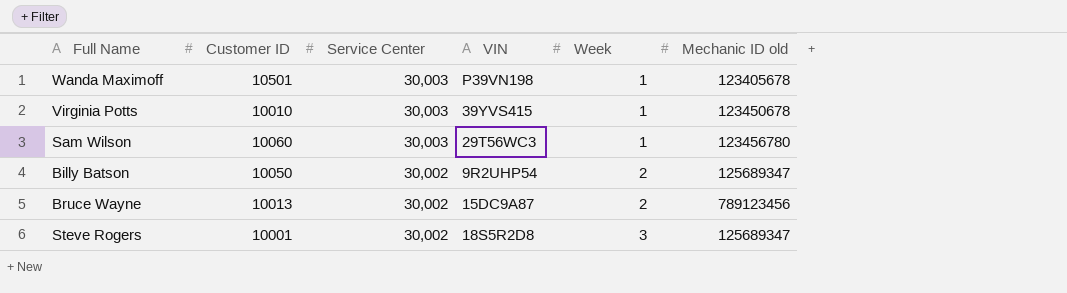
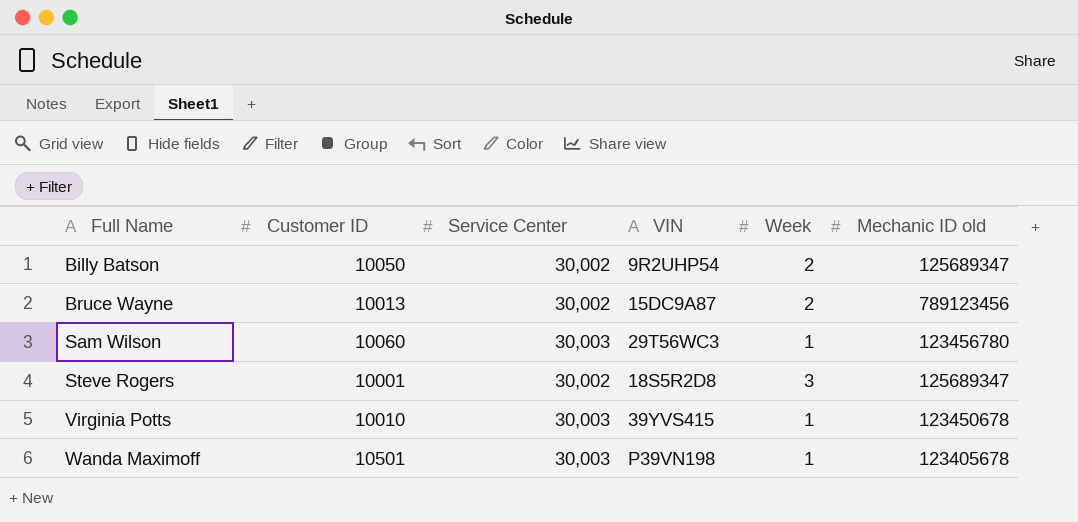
row order: Service Center descending -> Full Name ascending

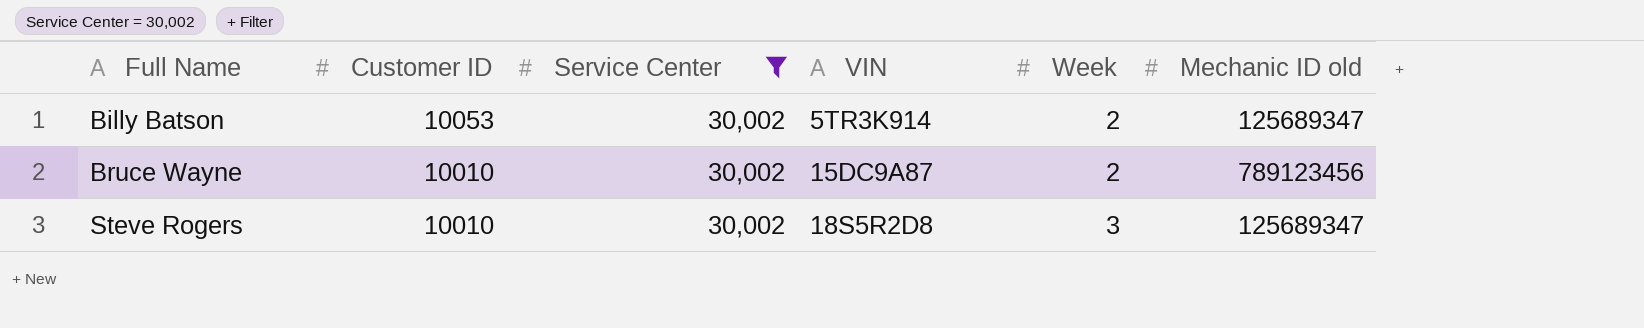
filter: none -> Service Center = 30,002
Billy Batson | Customer ID: 10050 -> 10053
Billy Batson | VIN: 9R2UHP54 -> 5TR3K914
Bruce Wayne | Customer ID: 10013 -> 10010
Steve Rogers | Customer ID: 10001 -> 10010

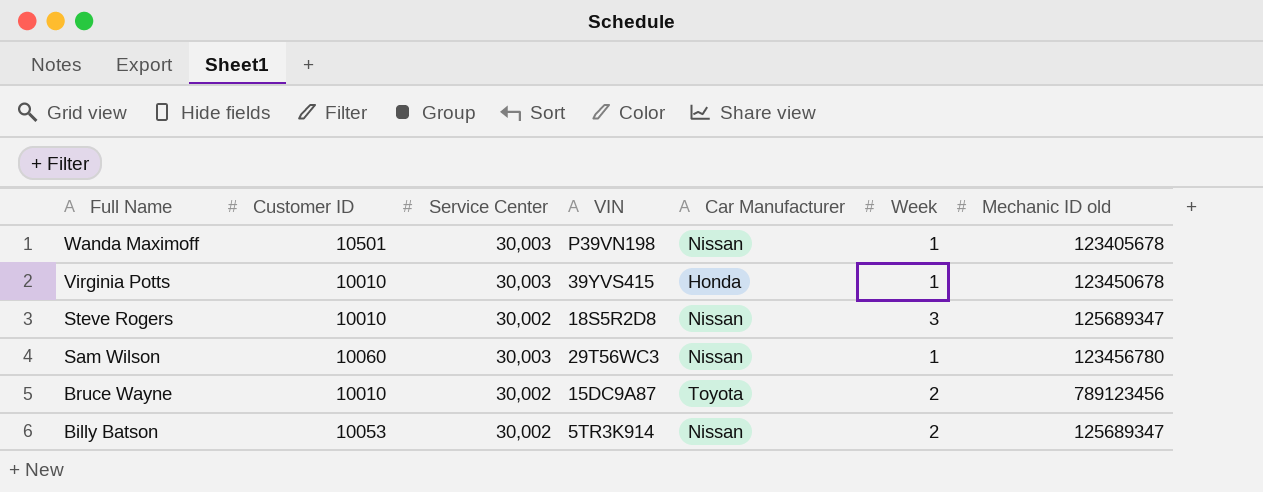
filter: Service Center = 30,002 -> none
row order: Full Name ascending -> Full Name descending
column Car Manufacturer | position: none -> 5

